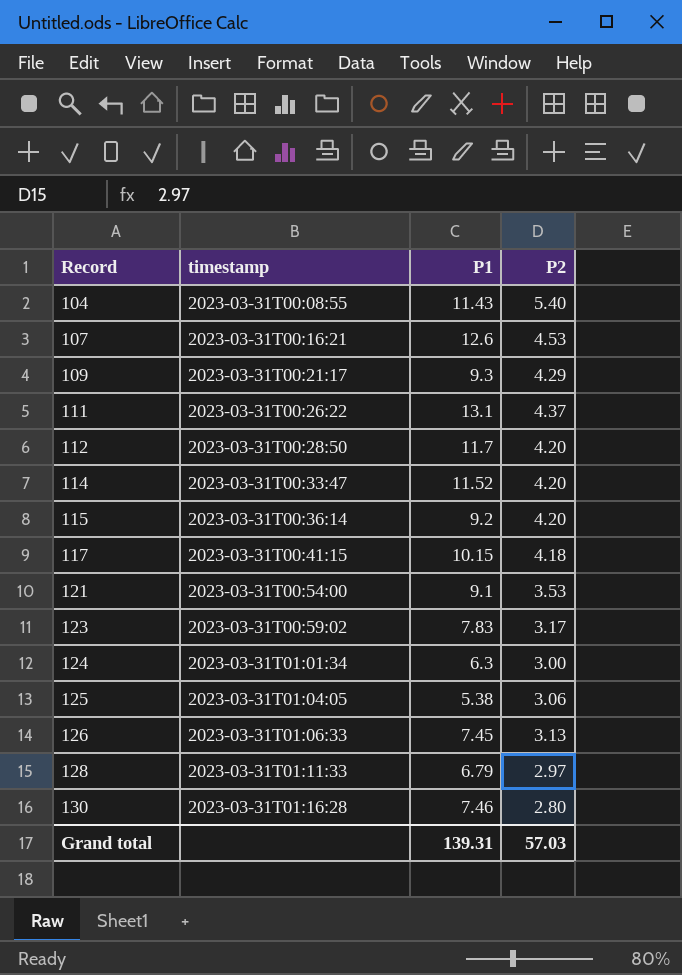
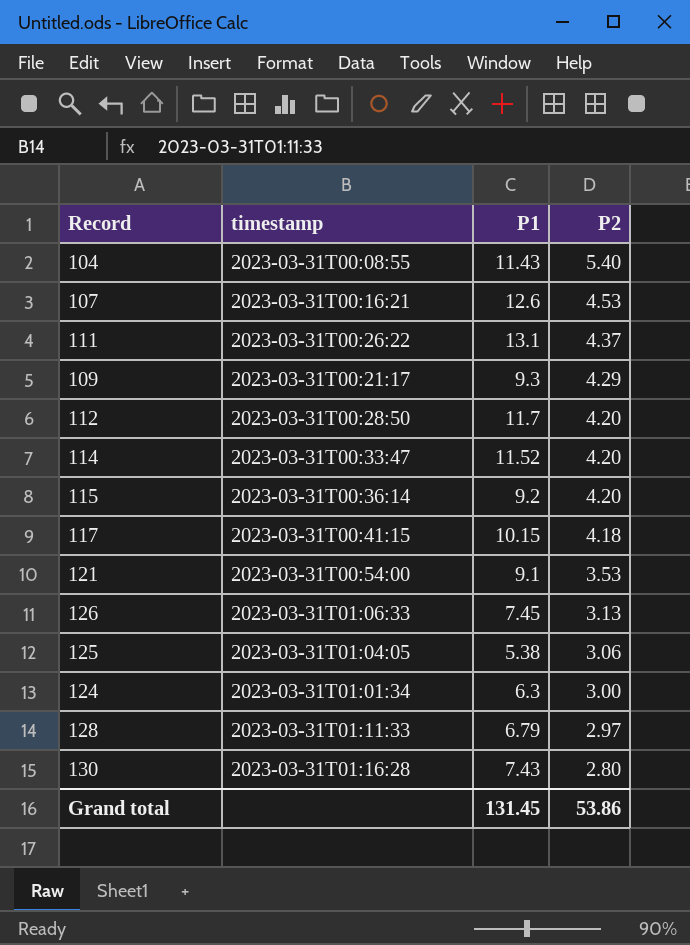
row order: Record ascending -> P2 descending
row 123: 2023-03-31T00:59:02 | 7.83 | 3.17 -> none
130 | P1: 7.46 -> 7.43
Grand total | P1: 139.31 -> 131.45
Grand total | P2: 57.03 -> 53.86

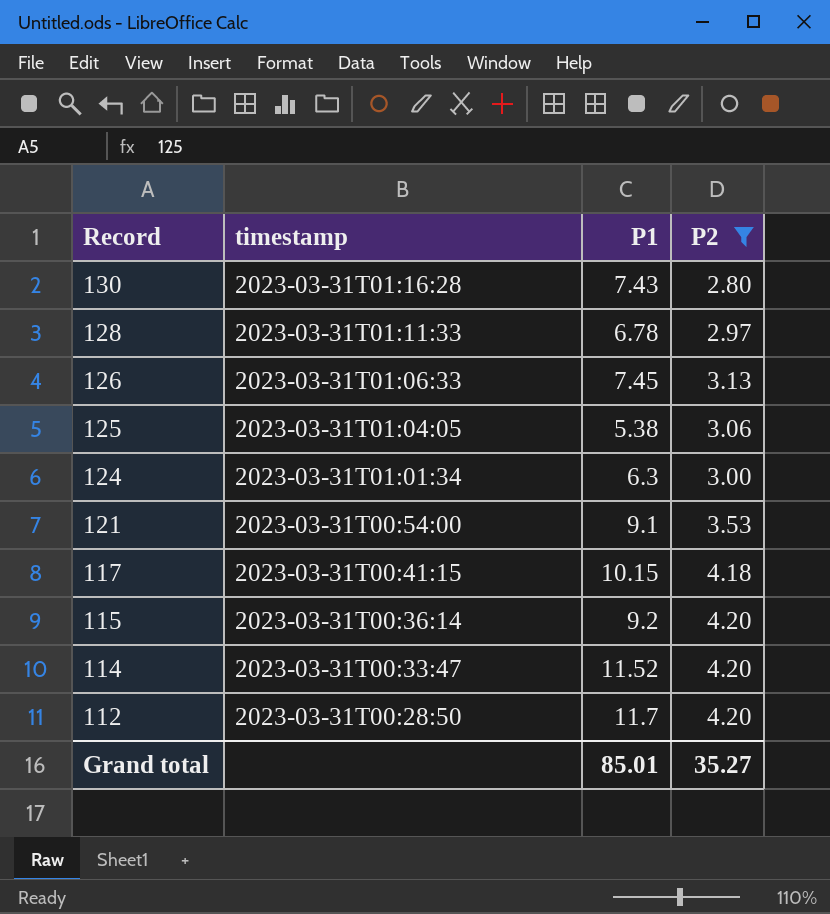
filter: none -> P2 <= 4.20
row order: P2 descending -> Record descending
128 | P1: 6.79 -> 6.78
Grand total | P1: 131.45 -> 85.01
Grand total | P2: 53.86 -> 35.27

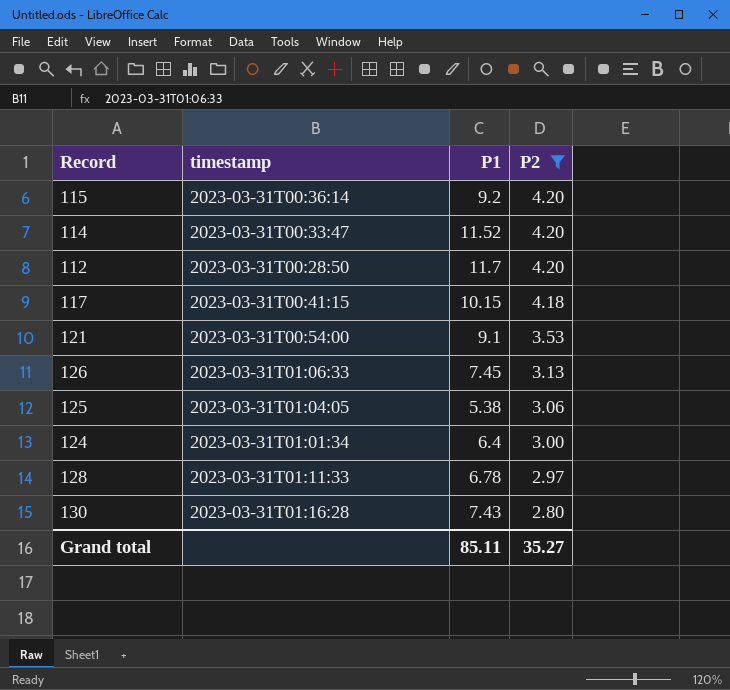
row order: Record descending -> P2 descending
124 | P1: 6.3 -> 6.4
Grand total | P1: 85.01 -> 85.11

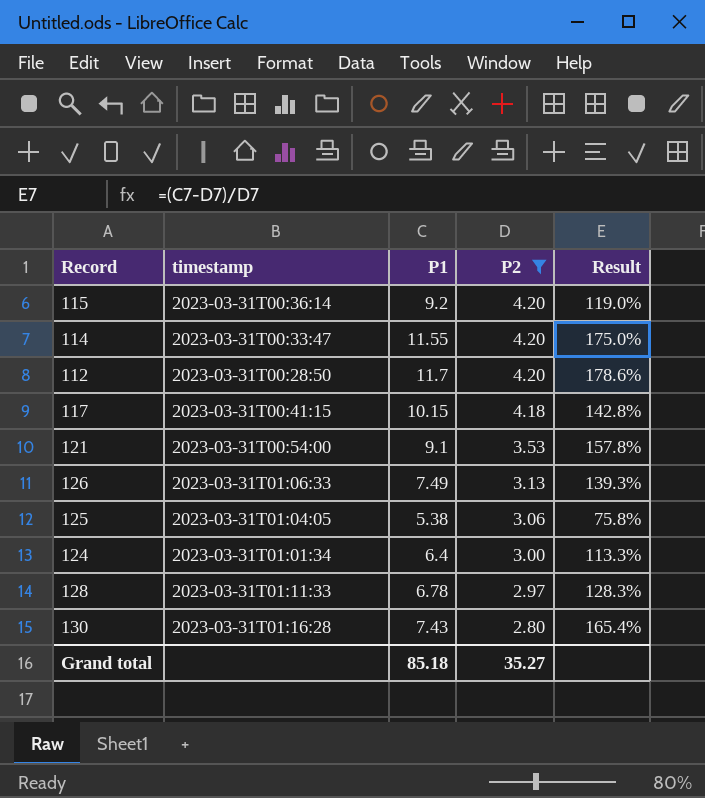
column Result | formula: none -> ([P1] - [P2]) / [P2]
114 | P1: 11.52 -> 11.55
126 | P1: 7.45 -> 7.49
Grand total | P1: 85.11 -> 85.18

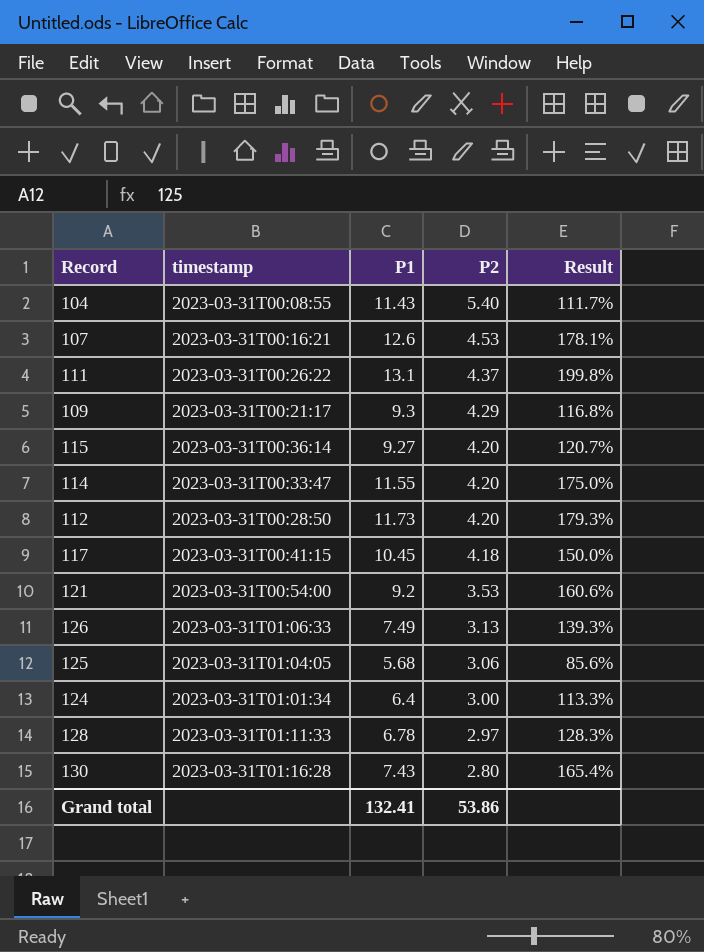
filter: P2 <= 4.20 -> none
115 | P1: 9.2 -> 9.27
115 | Result: 119.0% -> 120.7%
112 | P1: 11.7 -> 11.73
112 | Result: 178.6% -> 179.3%
117 | P1: 10.15 -> 10.45
117 | Result: 142.8% -> 150.0%
121 | P1: 9.1 -> 9.2
121 | Result: 157.8% -> 160.6%
125 | P1: 5.38 -> 5.68
125 | Result: 75.8% -> 85.6%
Grand total | P1: 85.18 -> 132.41
Grand total | P2: 35.27 -> 53.86

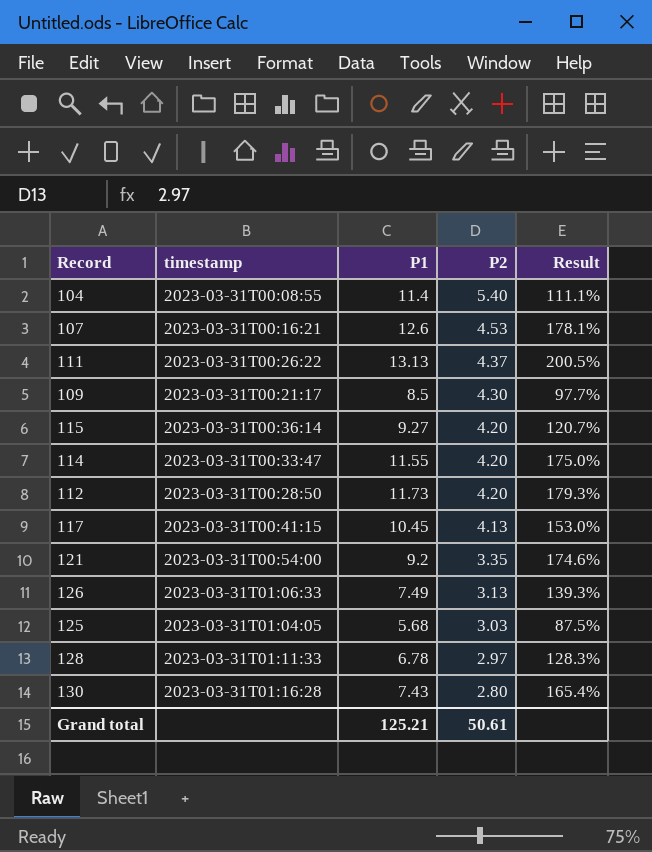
row 124: 2023-03-31T01:01:34 | 6.4 | 3.00 | 113.3% -> none
104 | P1: 11.43 -> 11.4
104 | Result: 111.7% -> 111.1%
111 | P1: 13.1 -> 13.13
111 | Result: 199.8% -> 200.5%
109 | P1: 9.3 -> 8.5
109 | P2: 4.29 -> 4.30
109 | Result: 116.8% -> 97.7%
117 | P2: 4.18 -> 4.13
117 | Result: 150.0% -> 153.0%
121 | P2: 3.53 -> 3.35
121 | Result: 160.6% -> 174.6%
125 | P2: 3.06 -> 3.03
125 | Result: 85.6% -> 87.5%
Grand total | P1: 132.41 -> 125.21
Grand total | P2: 53.86 -> 50.61

